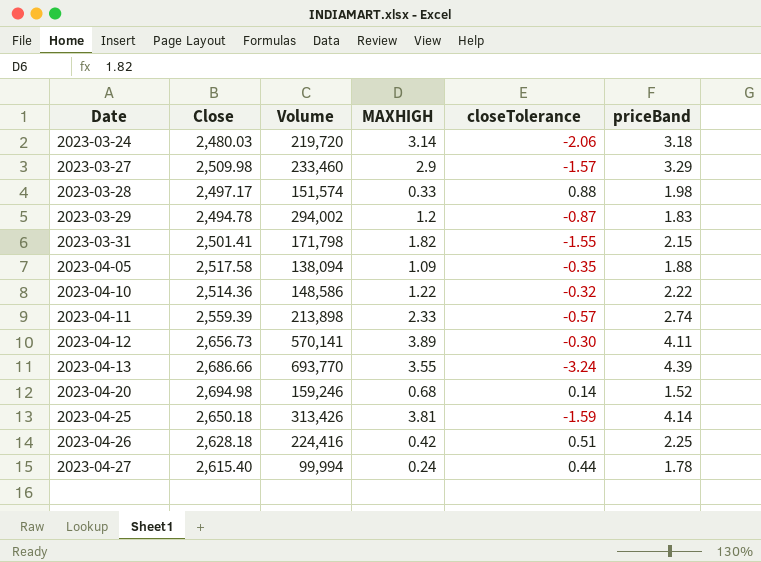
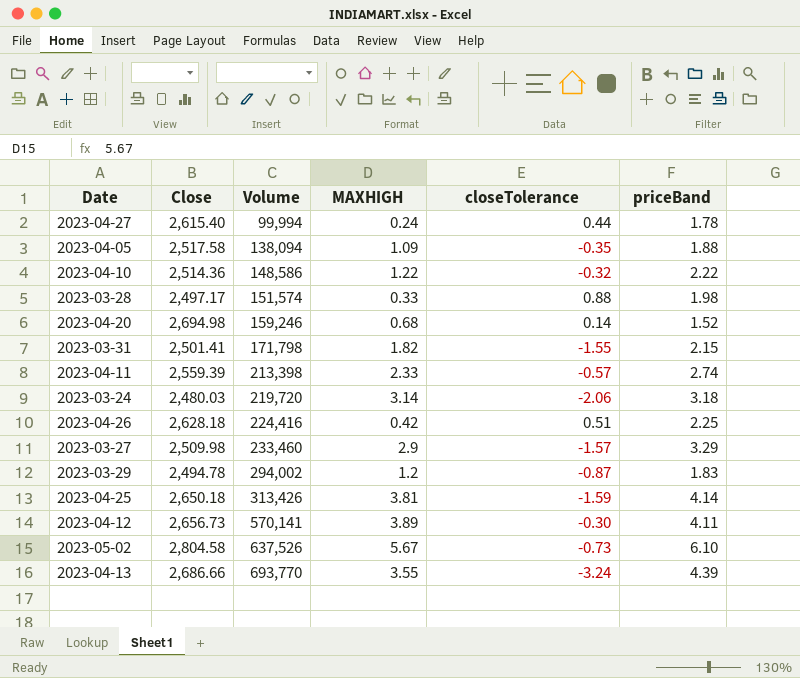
row order: Date ascending -> Volume ascending
2023-04-11 | Volume: 213,898 -> 213,398
row 2023-05-02: none -> 2,804.58 | 637,526 | 5.67 | -0.73 | 6.10

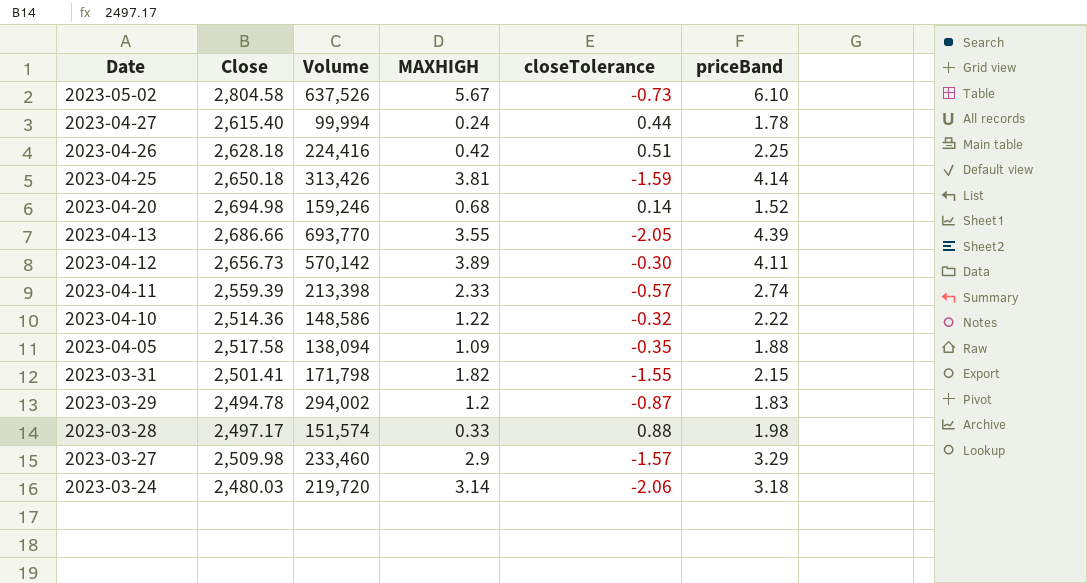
row order: Volume ascending -> Date descending
2023-04-13 | closeTolerance: -3.24 -> -2.05
2023-04-12 | Volume: 570,141 -> 570,142

